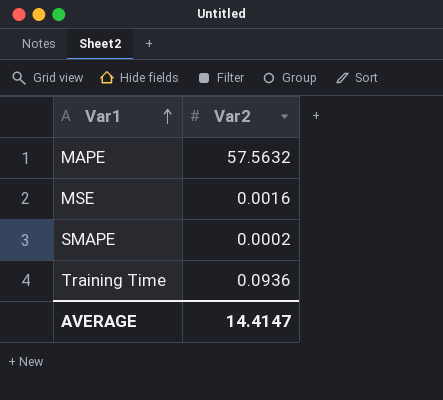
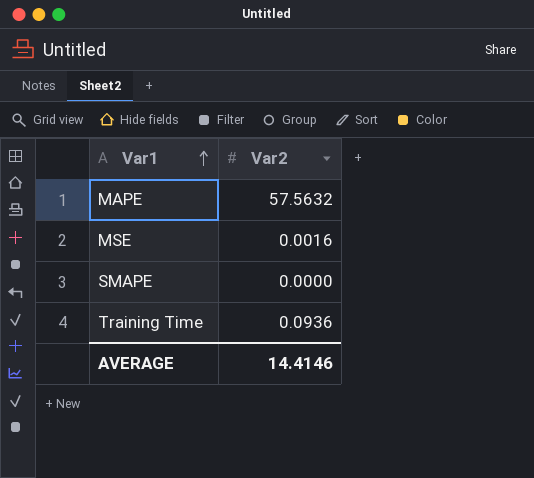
SMAPE | Var2: 0.0002 -> 0.0000
AVERAGE | Var2: 14.4147 -> 14.4146

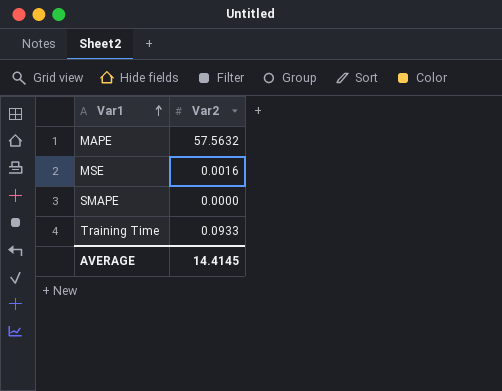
Training Time | Var2: 0.0936 -> 0.0933
AVERAGE | Var2: 14.4146 -> 14.4145

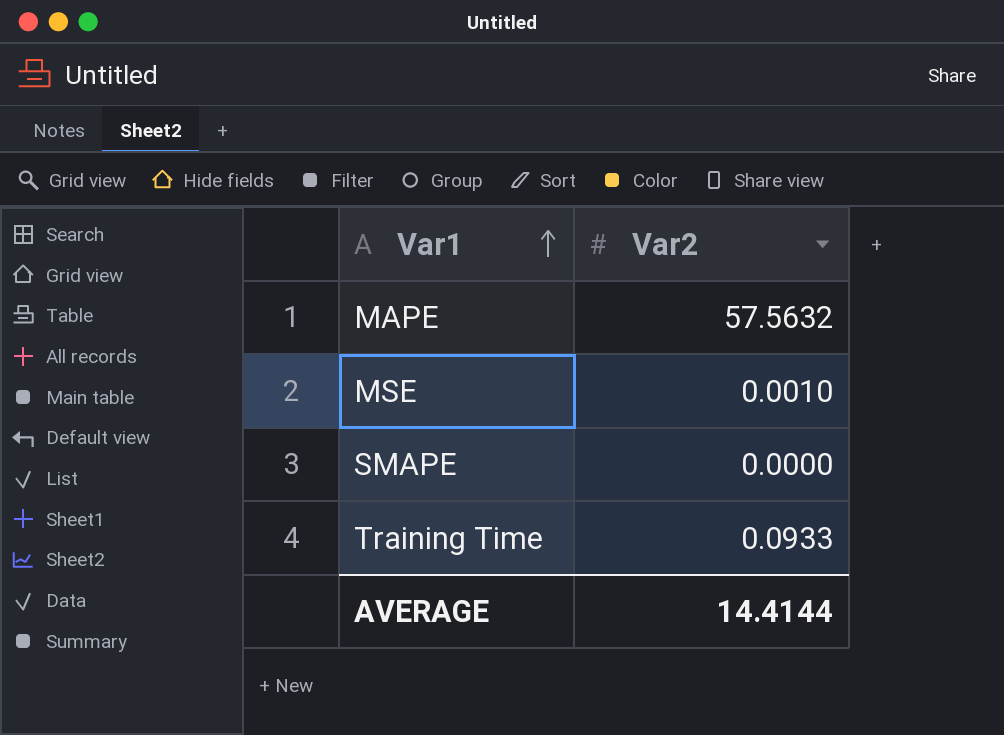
MSE | Var2: 0.0016 -> 0.0010
AVERAGE | Var2: 14.4145 -> 14.4144

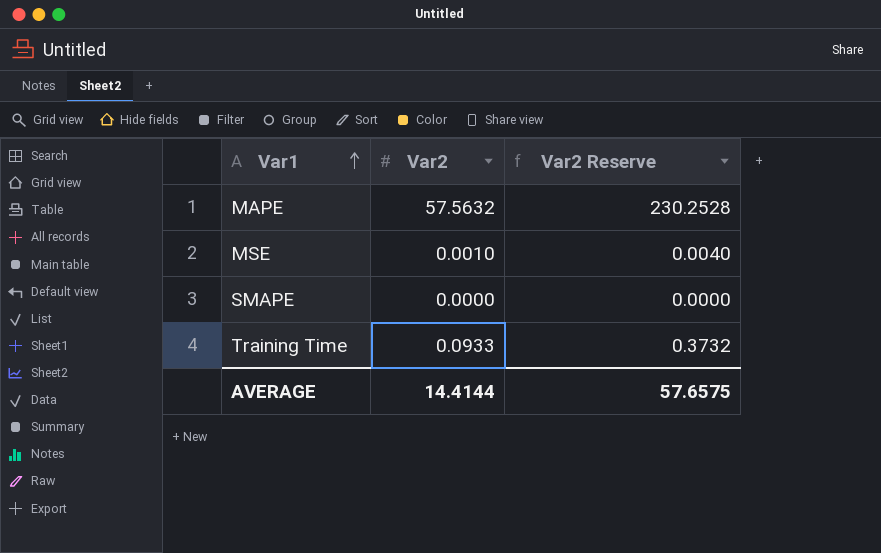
column Var2 Reserve | formula: none -> [Var2] * 4

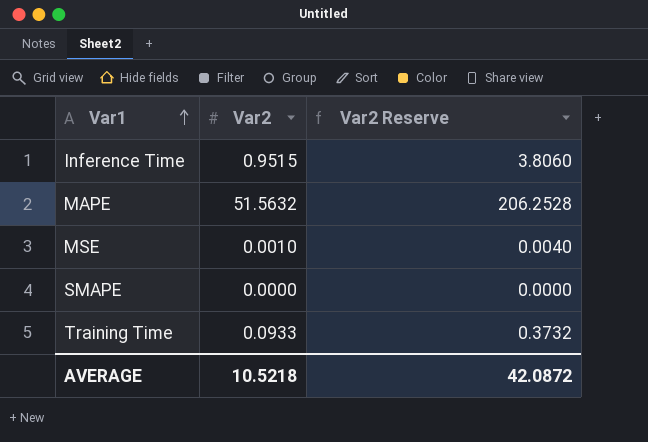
row Inference Time: none -> 0.9515 | 3.8060
MAPE | Var2: 57.5632 -> 51.5632
MAPE | Var2 Reserve: 230.2528 -> 206.2528
AVERAGE | Var2: 14.4144 -> 10.5218
AVERAGE | Var2 Reserve: 57.6575 -> 42.0872

